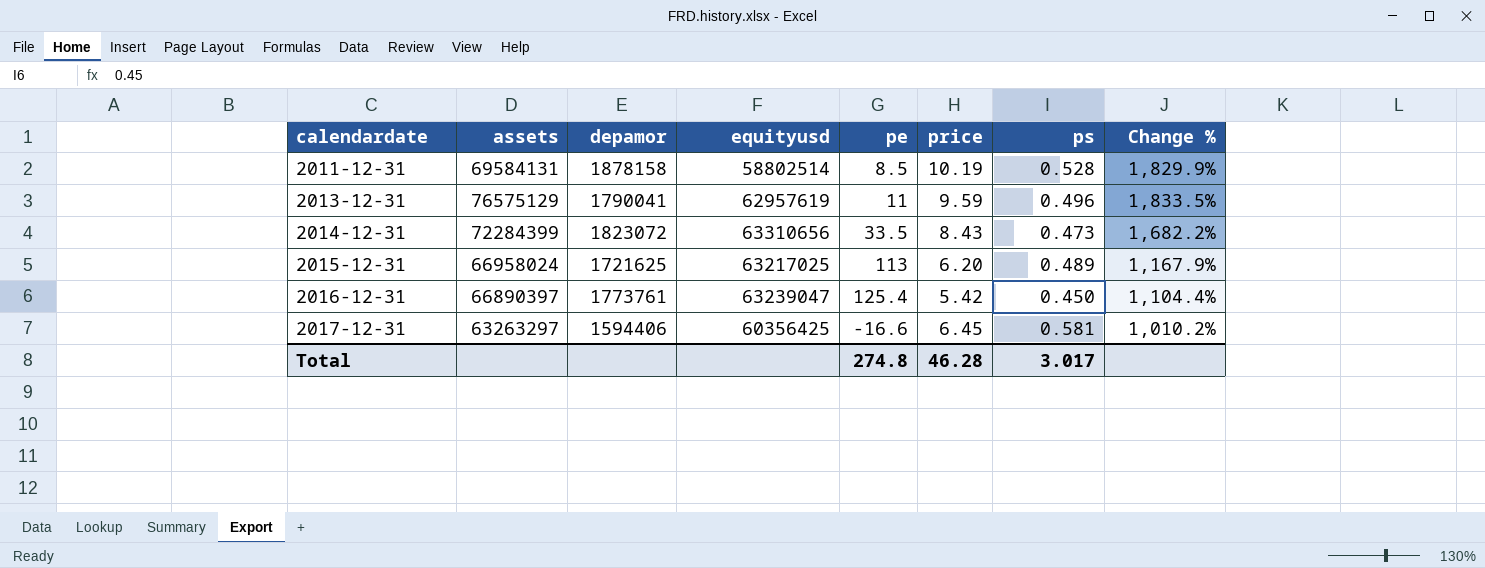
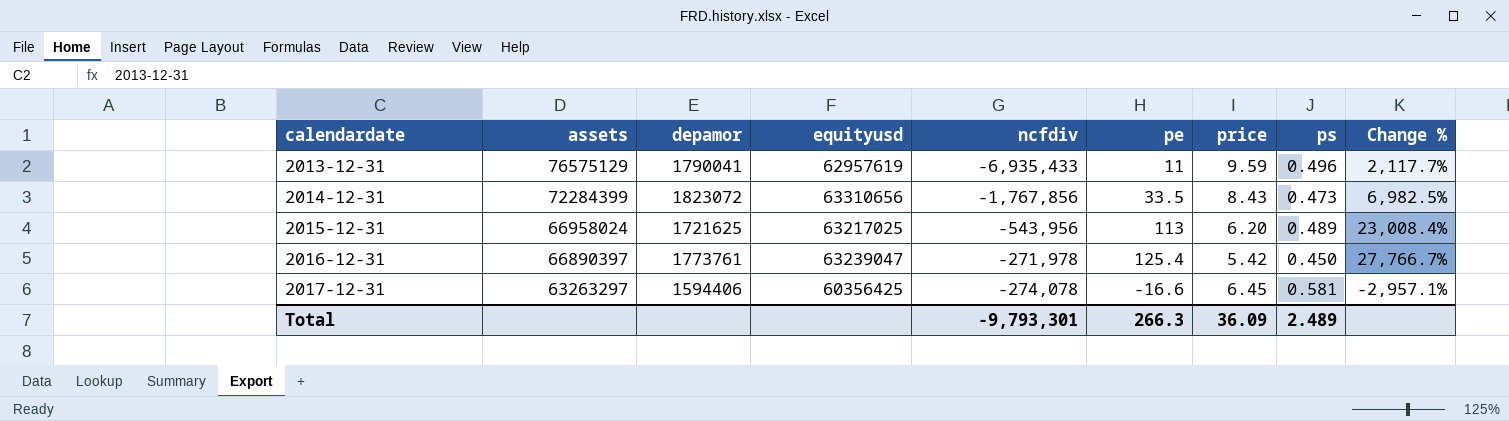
column ncfdiv | position: none -> 5
column Change % | formula: ([price] - [ps]) / [ps] -> ([pe] - [ps]) / [ps]
row 2011-12-31: 69584131 | 1878158 | 58802514 | 8.5 | 10.19 | 0.528 | 1,829.9% -> none
Total | pe: 274.8 -> 266.3
Total | price: 46.28 -> 36.09
Total | ps: 3.017 -> 2.489

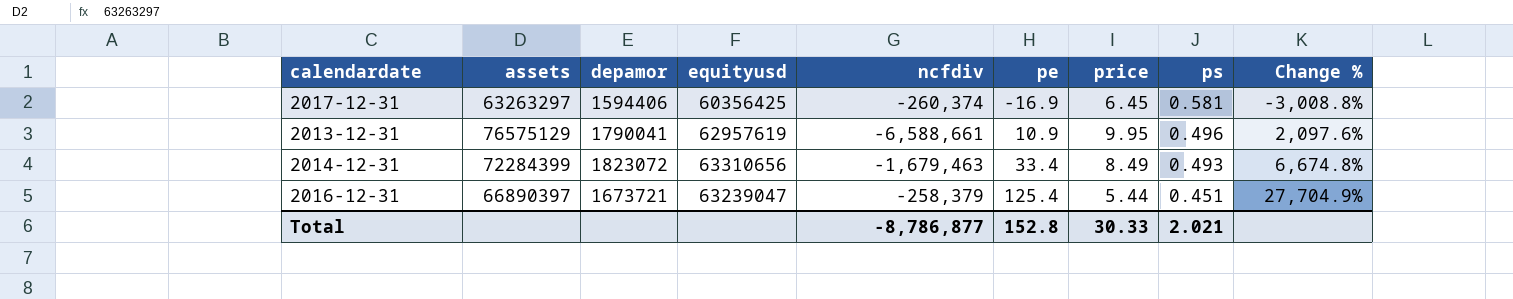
row order: calendardate ascending -> pe ascending
row 2015-12-31: 66958024 | 1721625 | 63217025 | -543,956 | 113 | 6.20 | 0.489 | 23,008.4% -> none
2017-12-31 | ncfdiv: -274,078 -> -260,374
2017-12-31 | pe: -16.6 -> -16.9
2017-12-31 | Change %: -2,957.1% -> -3,008.8%
2013-12-31 | ncfdiv: -6,935,433 -> -6,588,661
2013-12-31 | pe: 11 -> 10.9
2013-12-31 | price: 9.59 -> 9.95
2013-12-31 | Change %: 2,117.7% -> 2,097.6%
2014-12-31 | ncfdiv: -1,767,856 -> -1,679,463
2014-12-31 | pe: 33.5 -> 33.4
2014-12-31 | price: 8.43 -> 8.49
2014-12-31 | ps: 0.473 -> 0.493
2014-12-31 | Change %: 6,982.5% -> 6,674.8%
2016-12-31 | depamor: 1773761 -> 1673721
2016-12-31 | ncfdiv: -271,978 -> -258,379
2016-12-31 | price: 5.42 -> 5.44
2016-12-31 | ps: 0.450 -> 0.451
2016-12-31 | Change %: 27,766.7% -> 27,704.9%
Total | ncfdiv: -9,793,301 -> -8,786,877
Total | pe: 266.3 -> 152.8
Total | price: 36.09 -> 30.33
Total | ps: 2.489 -> 2.021

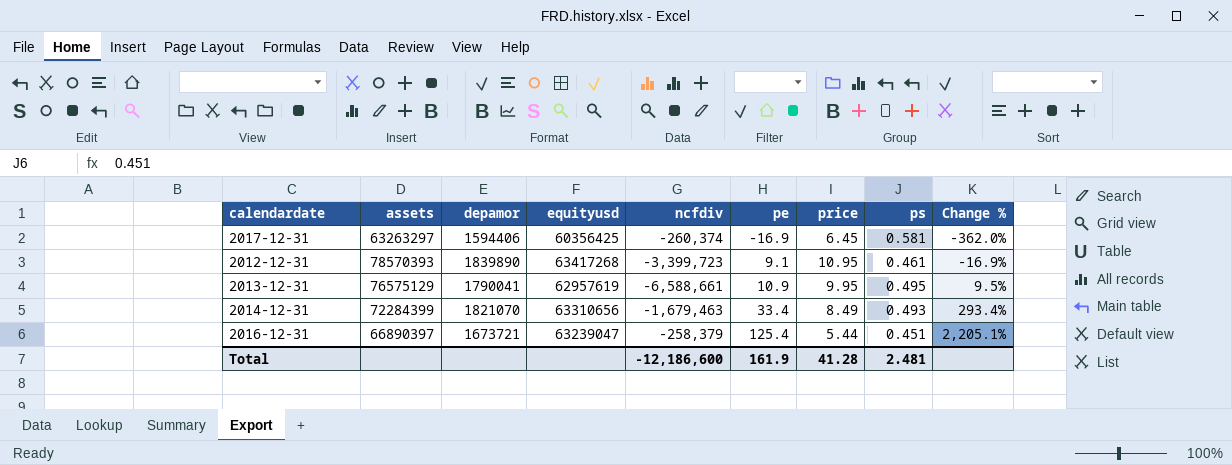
column Change % | formula: ([pe] - [ps]) / [ps] -> ([pe] - [price]) / [price]
row 2012-12-31: none -> 78570393 | 1839890 | 63417268 | -3,399,723 | 9.1 | 10.95 | 0.461 | -16.9%
2013-12-31 | ps: 0.496 -> 0.495
2014-12-31 | depamor: 1823072 -> 1821070
Total | ncfdiv: -8,786,877 -> -12,186,600
Total | pe: 152.8 -> 161.9
Total | price: 30.33 -> 41.28
Total | ps: 2.021 -> 2.481

